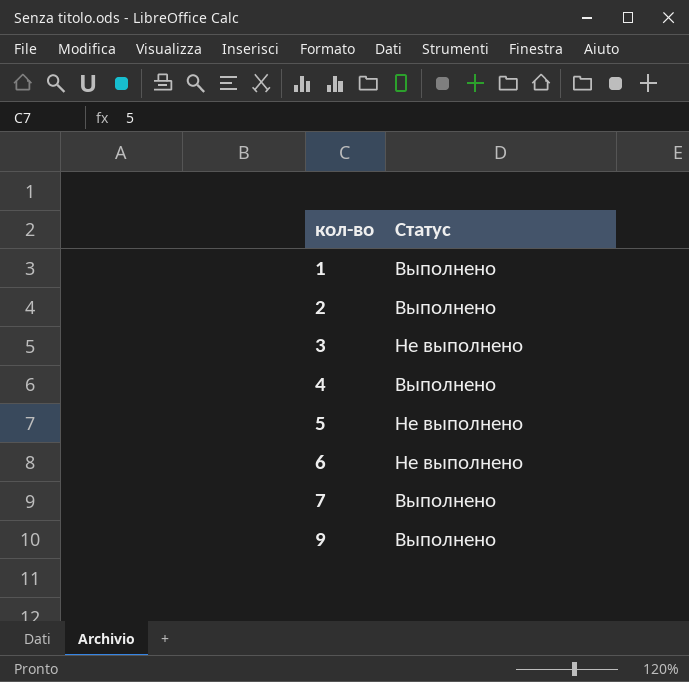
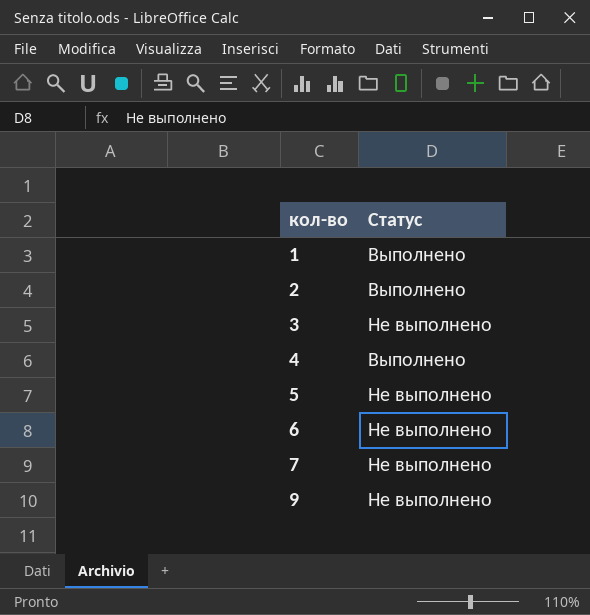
7 | Статус: Выполнено -> Не выполнено
9 | Статус: Выполнено -> Не выполнено

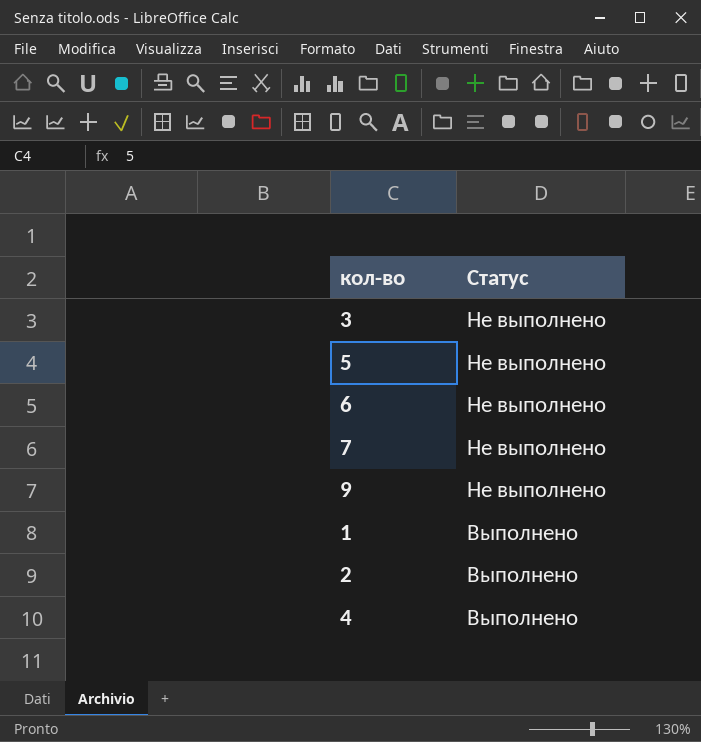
row order: кол-во ascending -> Статус descending

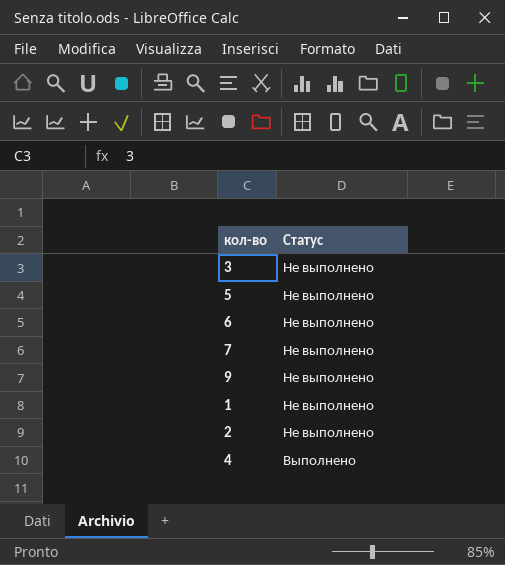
1 | Статус: Выполнено -> Не выполнено
2 | Статус: Выполнено -> Не выполнено

